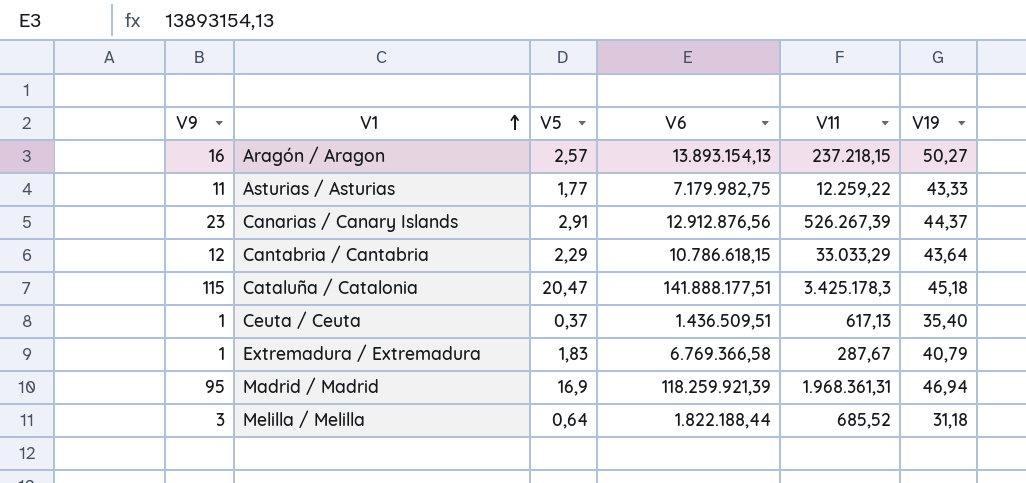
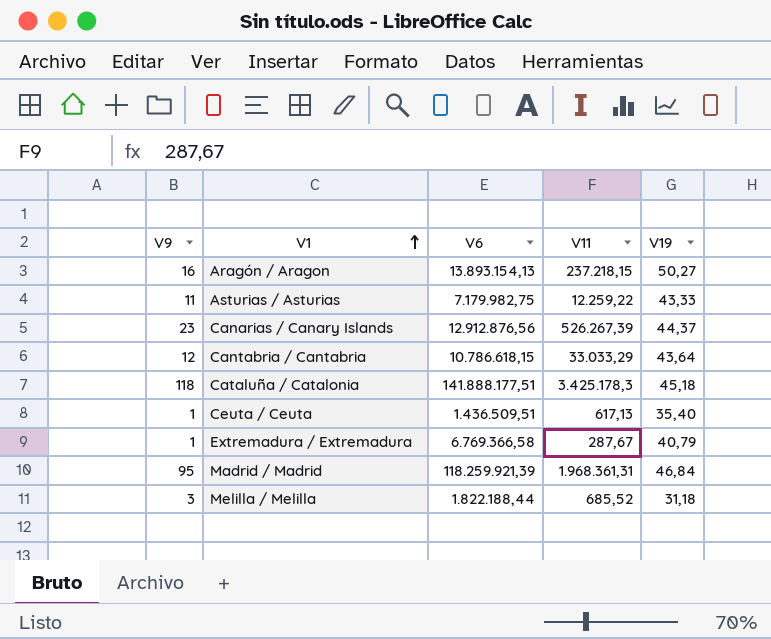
column V5 | position: 3 -> none
Cataluña / Catalonia | V9: 115 -> 118
Madrid / Madrid | V19: 46,94 -> 46,84

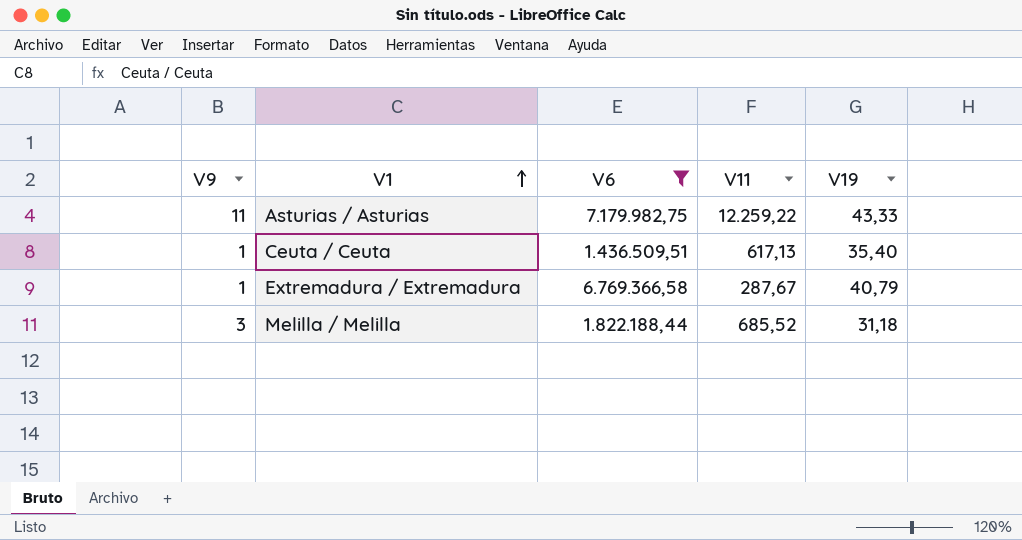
filter: none -> V6 <= 7.179.982,75

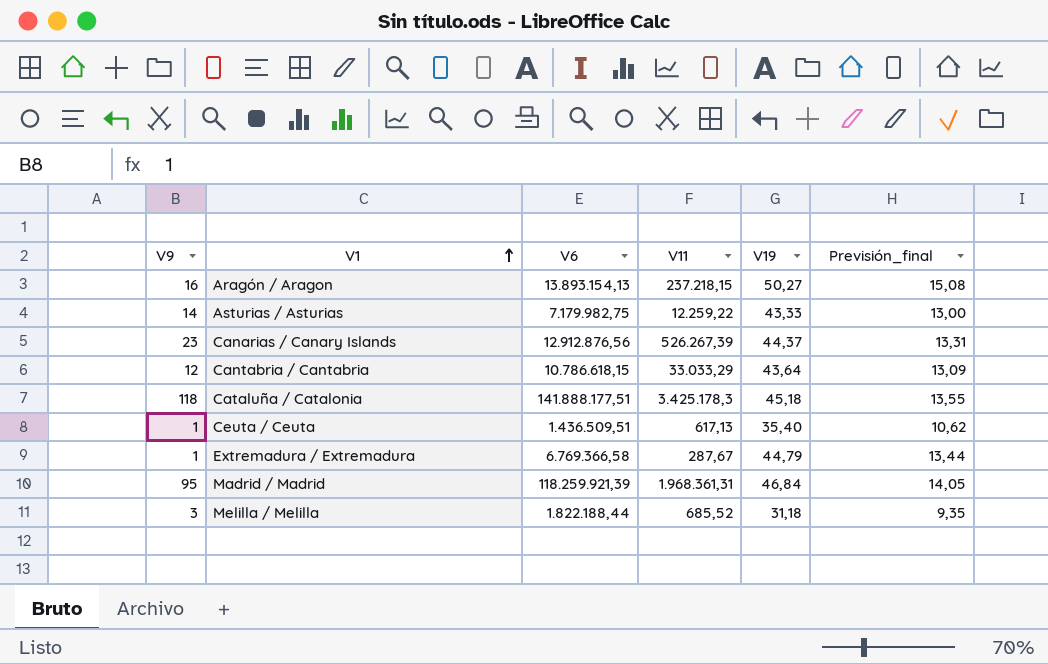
filter: V6 <= 7.179.982,75 -> none
column Previsión_final | formula: none -> [V19] * 0,3
Asturias / Asturias | V9: 11 -> 14
Extremadura / Extremadura | V19: 40,79 -> 44,79

